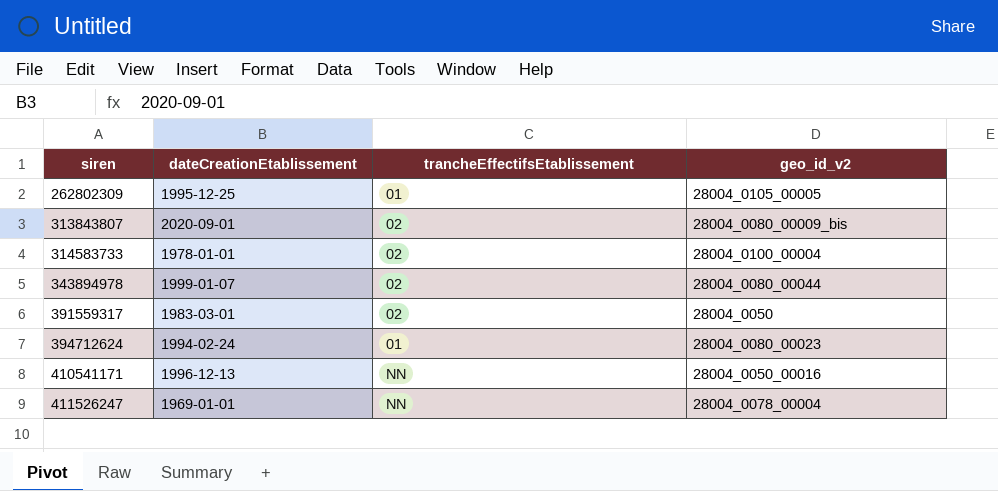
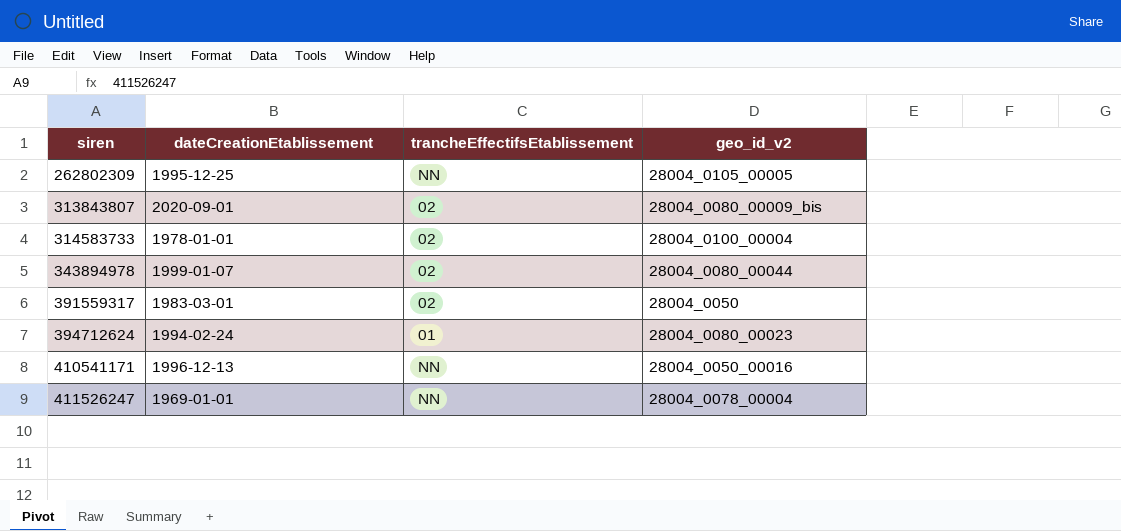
262802309 | trancheEffectifsEtablissement: 01 -> NN

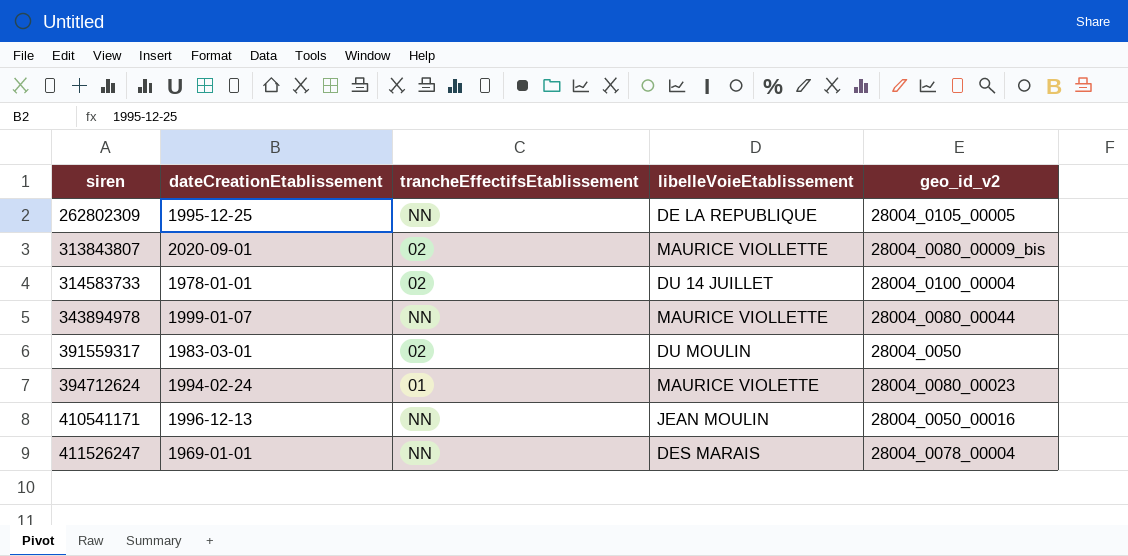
column libelleVoieEtablissement | position: none -> 4
343894978 | trancheEffectifsEtablissement: 02 -> NN

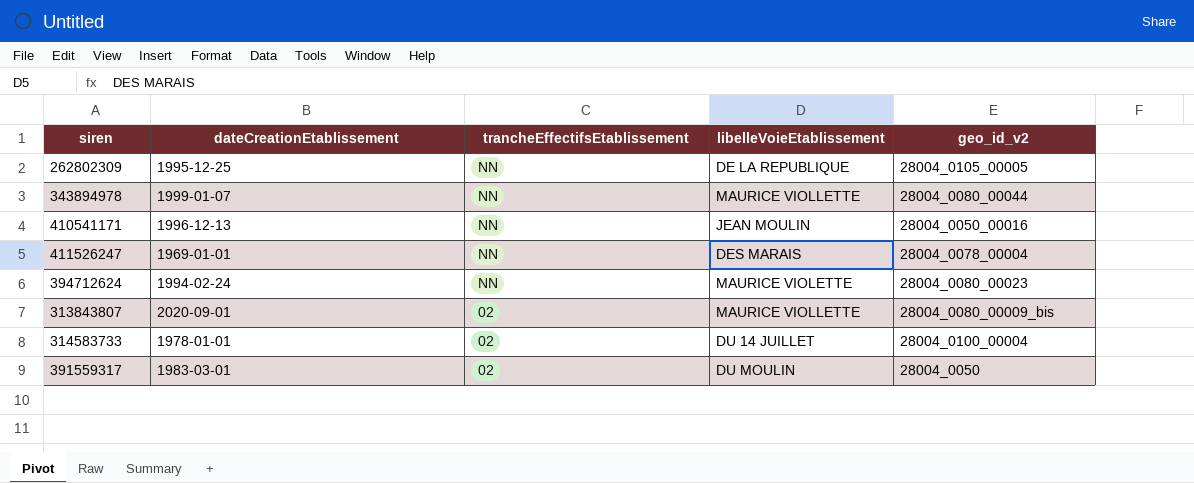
row order: siren ascending -> trancheEffectifsEtablissement descending
394712624 | trancheEffectifsEtablissement: 01 -> NN

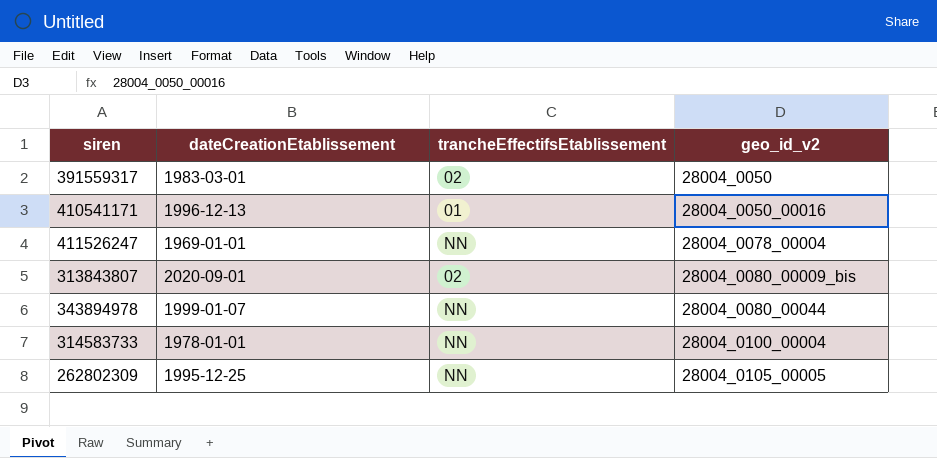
row order: trancheEffectifsEtablissement descending -> geo_id_v2 ascending
column libelleVoieEtablissement | position: 4 -> none
row 394712624: 1994-02-24 | NN | MAURICE VIOLETTE | 28004_0080_00023 -> none
410541171 | trancheEffectifsEtablissement: NN -> 01
314583733 | trancheEffectifsEtablissement: 02 -> NN

